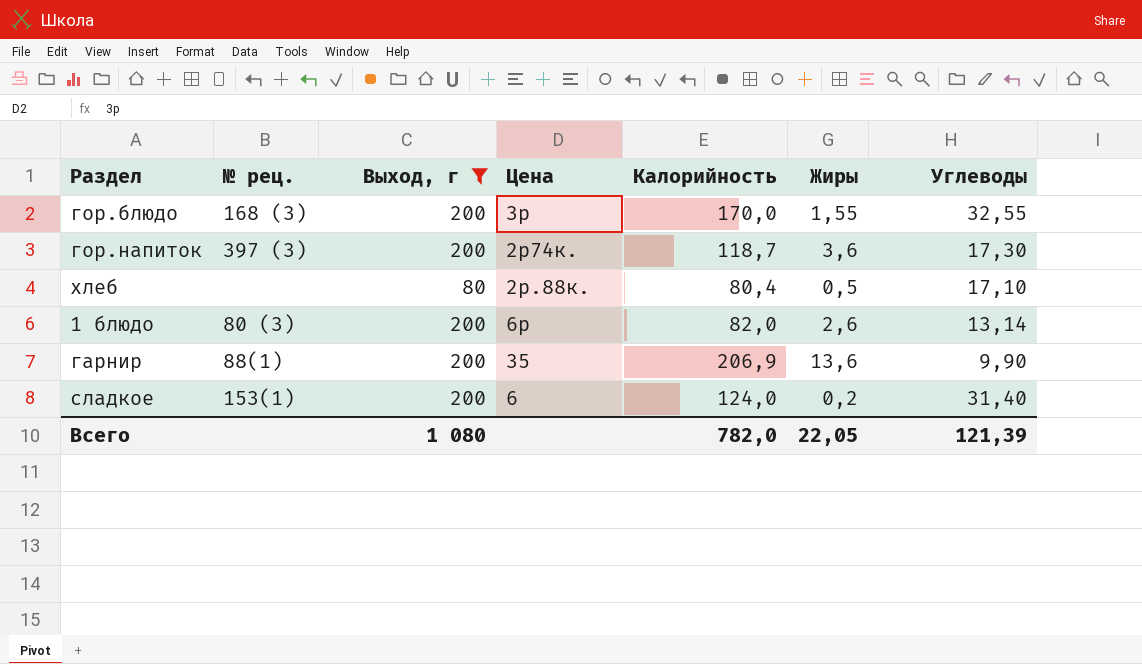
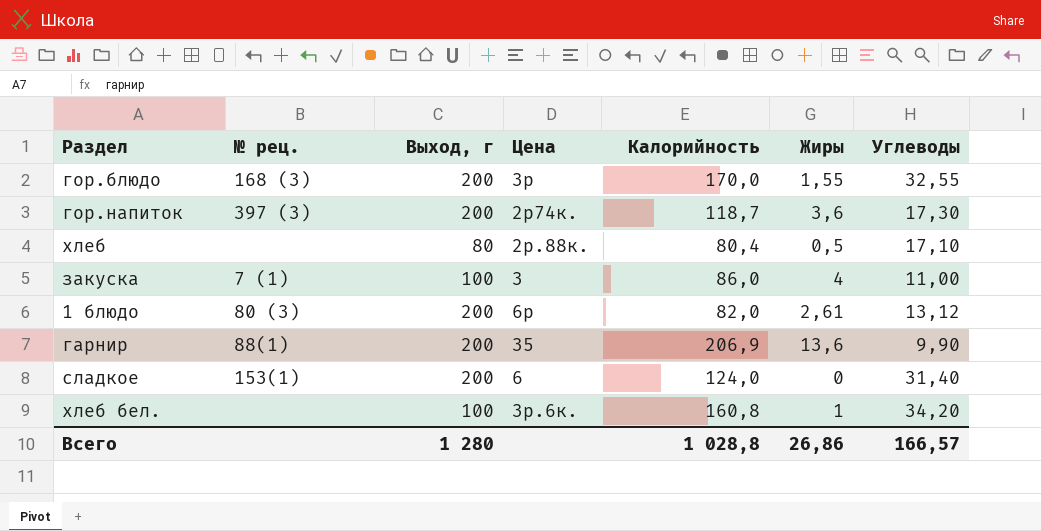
filter: Выход, г != 100 -> none
1 блюдо | Жиры: 2,6 -> 2,61
1 блюдо | Углеводы: 13,14 -> 13,12
сладкое | Жиры: 0,2 -> 0
Всего | Выход, г: 1 080 -> 1 280
Всего | Калорийность: 782,0 -> 1 028,8
Всего | Жиры: 22,05 -> 26,86
Всего | Углеводы: 121,39 -> 166,57

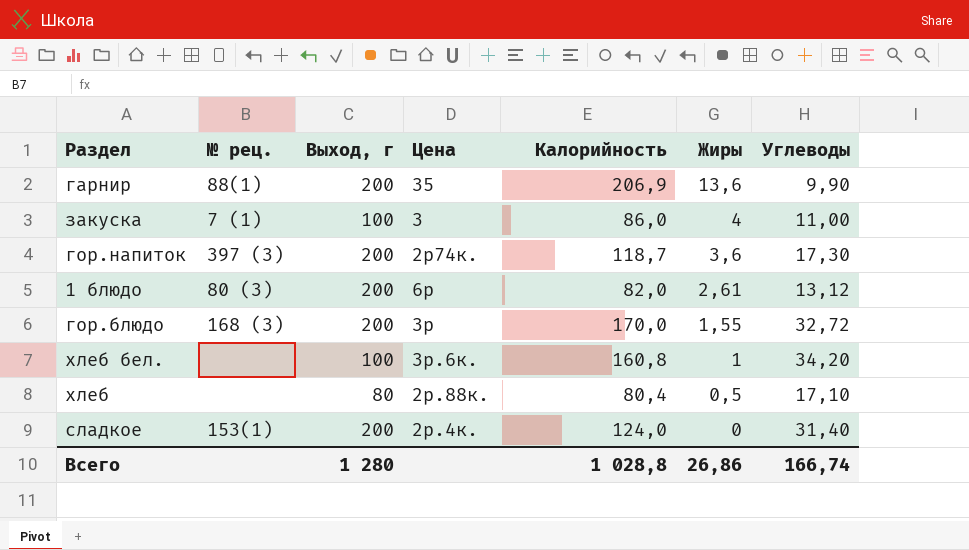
row order: none -> Жиры descending
гор.блюдо | Углеводы: 32,55 -> 32,72
сладкое | Цена: 6 -> 2р.4к.
Всего | Углеводы: 166,57 -> 166,74

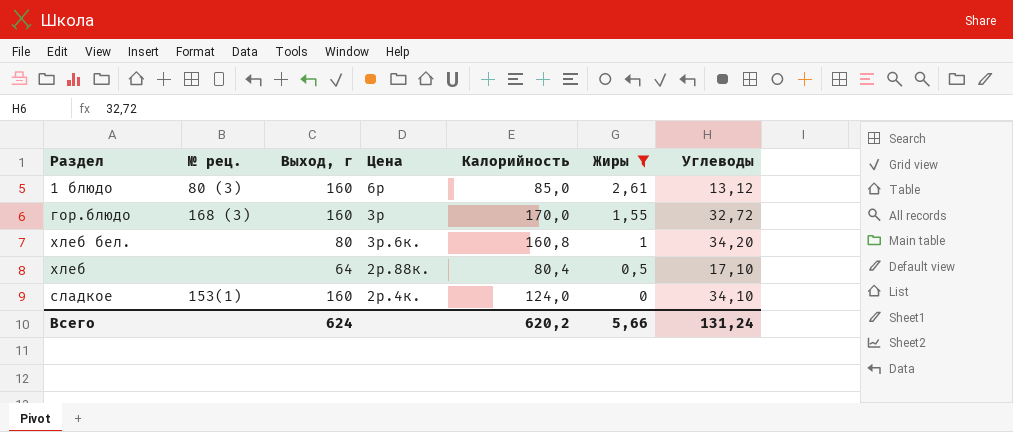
filter: none -> Жиры <= 2,61
1 блюдо | Выход, г: 200 -> 160
1 блюдо | Калорийность: 82,0 -> 85,0
гор.блюдо | Выход, г: 200 -> 160
хлеб бел. | Выход, г: 100 -> 80
хлеб | Выход, г: 80 -> 64
сладкое | Выход, г: 200 -> 160
сладкое | Углеводы: 31,40 -> 34,10
Всего | Выход, г: 1 280 -> 624
Всего | Калорийность: 1 028,8 -> 620,2
Всего | Жиры: 26,86 -> 5,66
Всего | Углеводы: 166,74 -> 131,24

